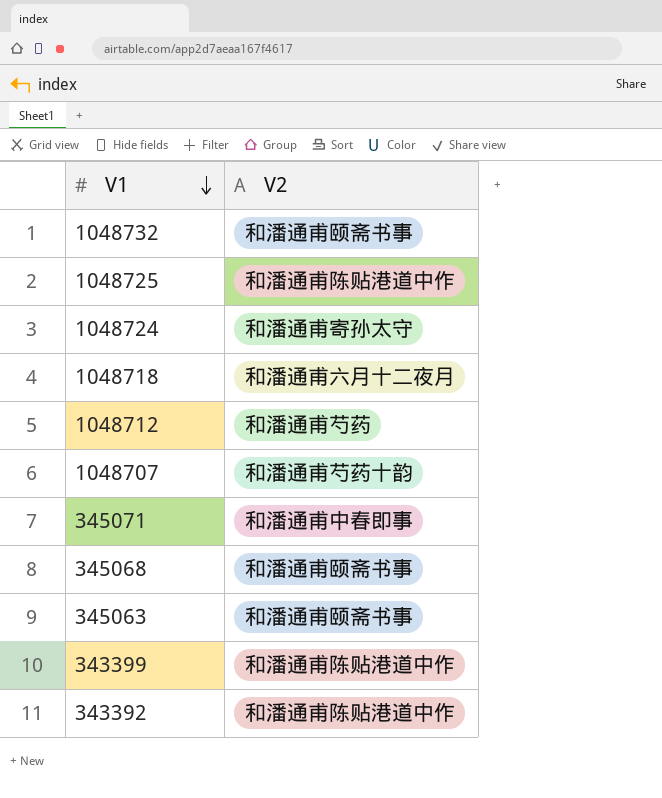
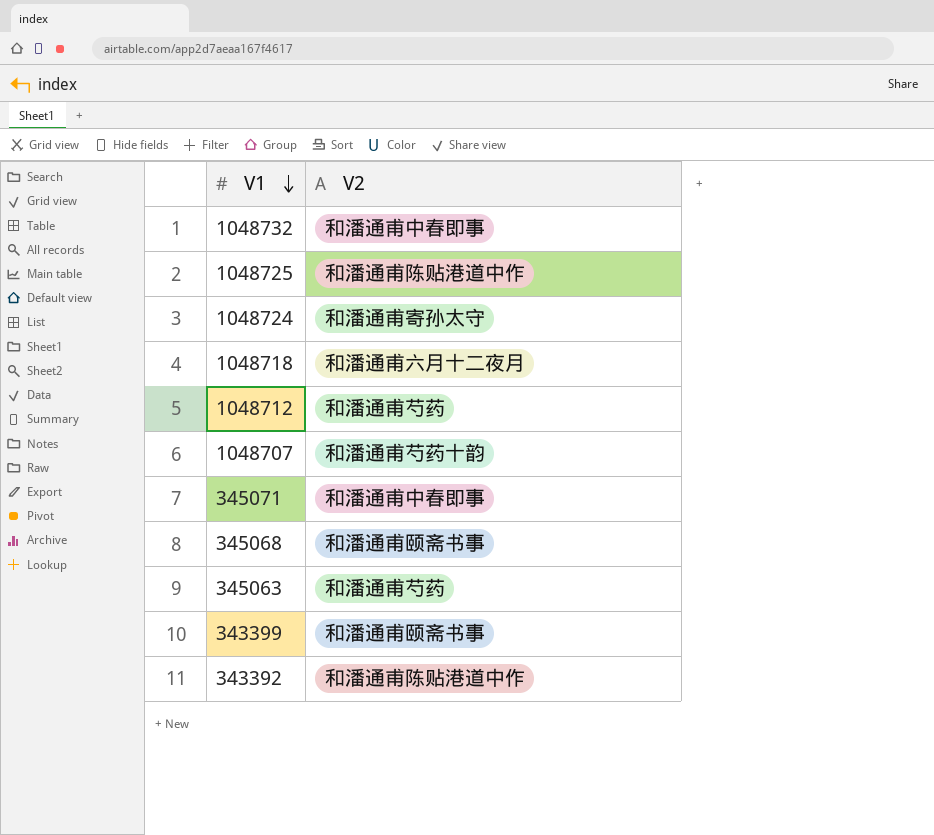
1048732 | V2: 和潘通甫颐斋书事 -> 和潘通甫中春即事
345063 | V2: 和潘通甫颐斋书事 -> 和潘通甫芍药
343399 | V2: 和潘通甫陈贴港道中作 -> 和潘通甫颐斋书事

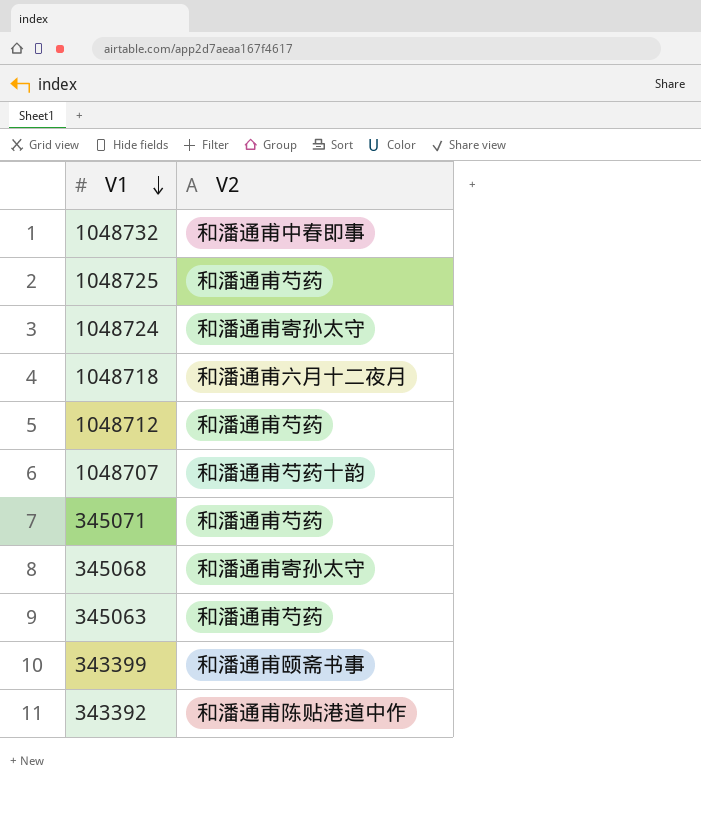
1048725 | V2: 和潘通甫陈贴港道中作 -> 和潘通甫芍药
345071 | V2: 和潘通甫中春即事 -> 和潘通甫芍药
345068 | V2: 和潘通甫颐斋书事 -> 和潘通甫寄孙太守

